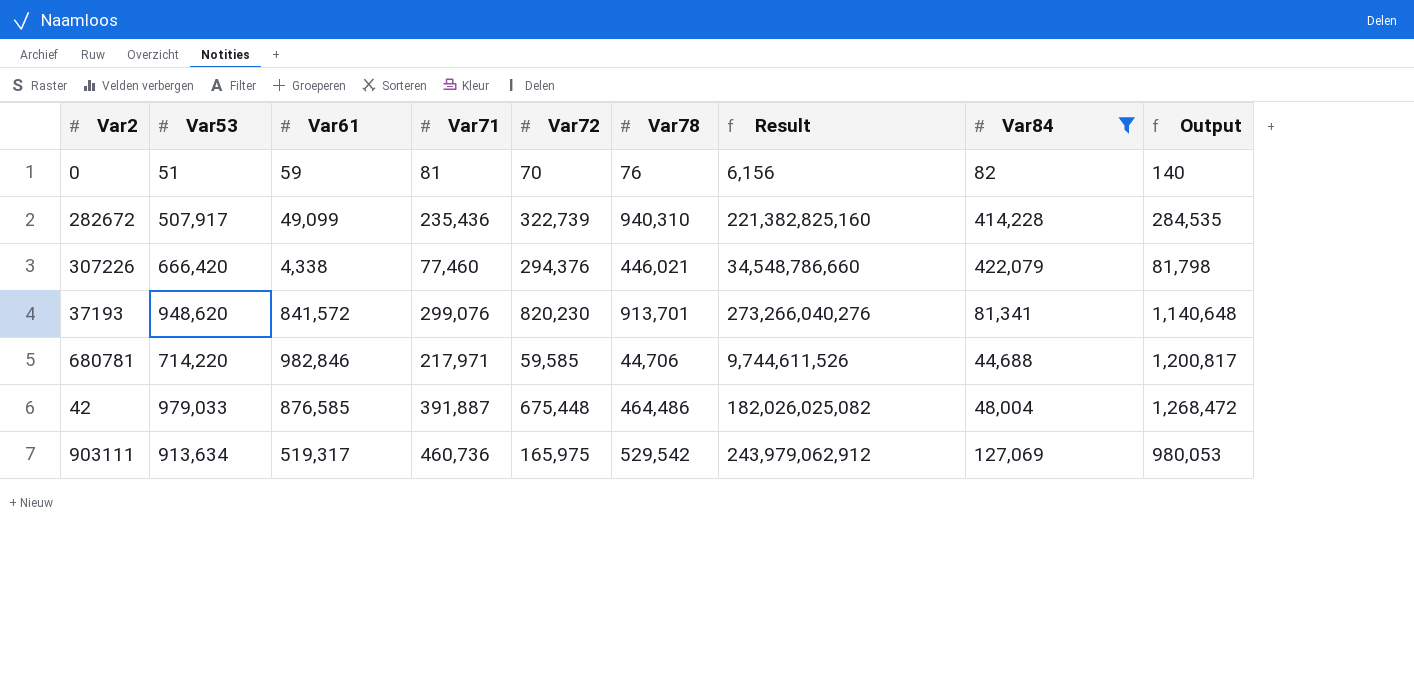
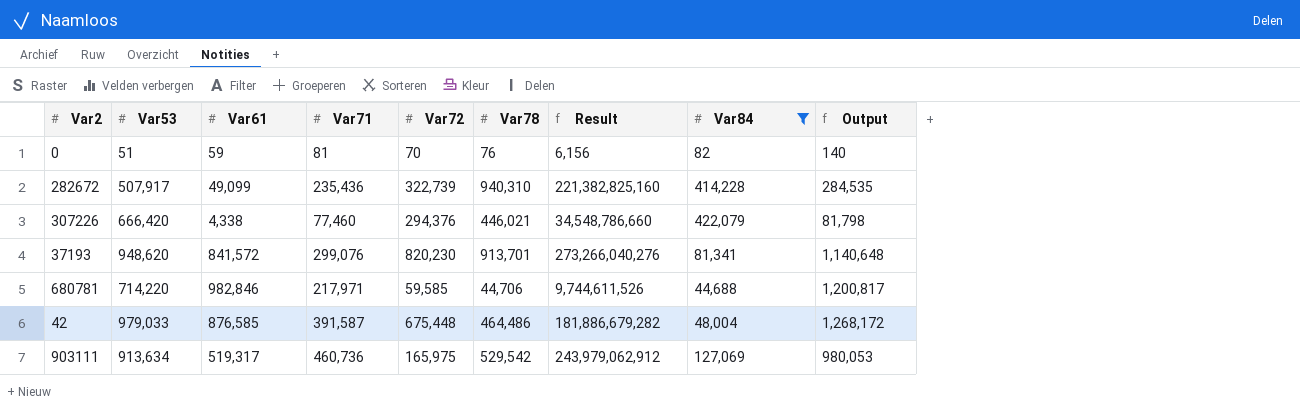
42 | Var71: 391,887 -> 391,587
42 | Result: 182,026,025,082 -> 181,886,679,282
42 | Output: 1,268,472 -> 1,268,172

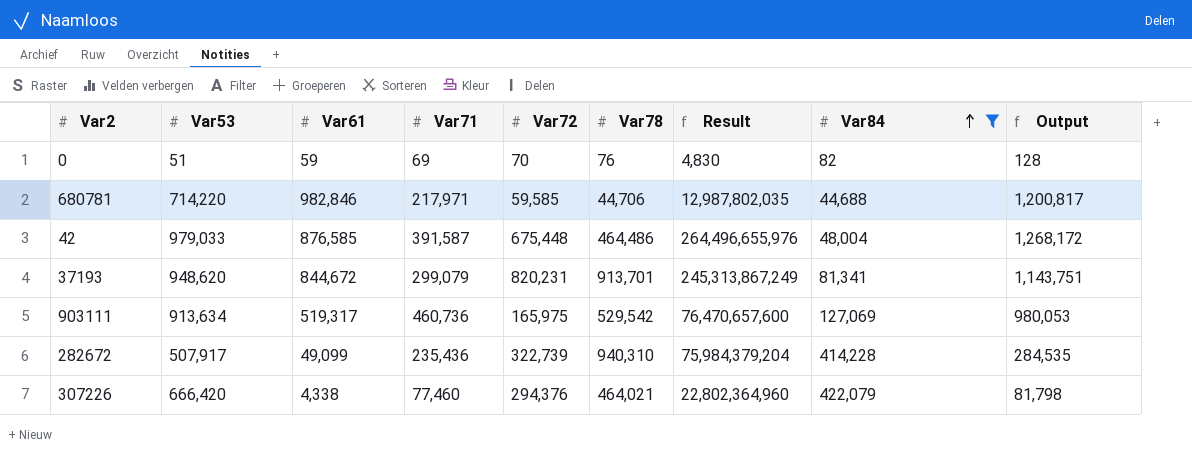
row order: none -> Var84 ascending
column Result | formula: [Var71] * [Var78] -> [Var71] * [Var72]
0 | Var71: 81 -> 69
0 | Output: 140 -> 128
37193 | Var61: 841,572 -> 844,672
37193 | Var71: 299,076 -> 299,079
37193 | Var72: 820,230 -> 820,231
37193 | Output: 1,140,648 -> 1,143,751
307226 | Var78: 446,021 -> 464,021

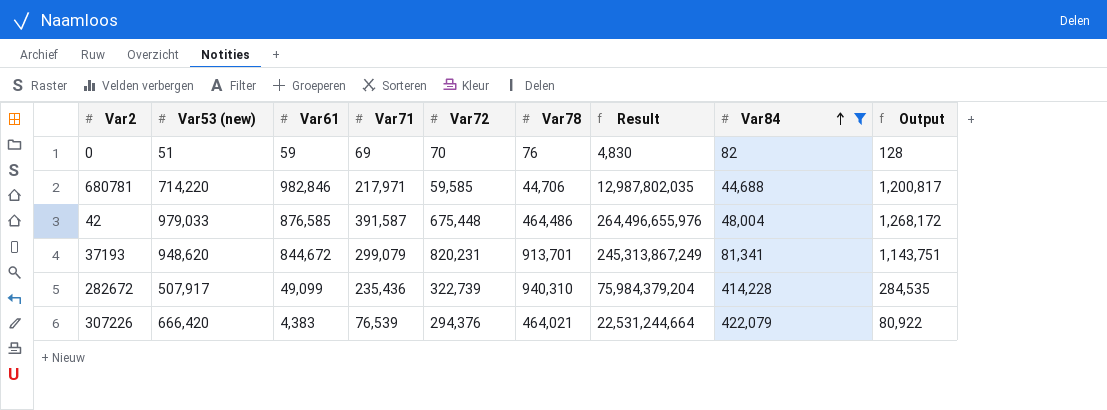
column name: Var53 -> Var53 (new)
row 903111: 913,634 | 519,317 | 460,736 | 165,975 | 529,542 | 76,470,657,600 | 127,069 | 980,053 -> none
307226 | Var61: 4,338 -> 4,383
307226 | Var71: 77,460 -> 76,539
307226 | Result: 22,802,364,960 -> 22,531,244,664
307226 | Output: 81,798 -> 80,922

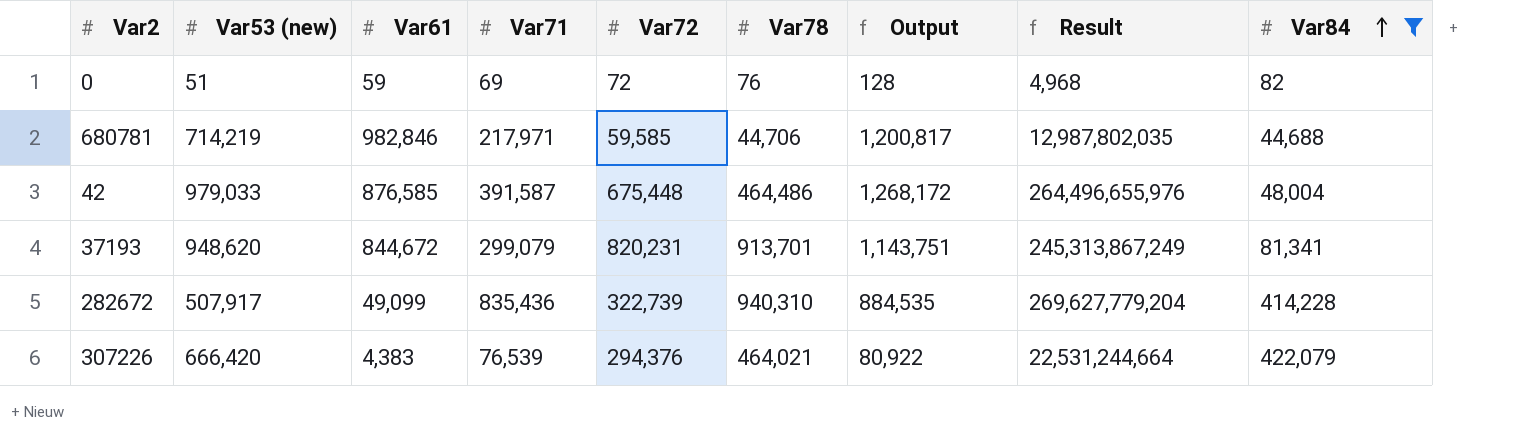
column Output | position: 9 -> 7
0 | Var72: 70 -> 72
0 | Result: 4,830 -> 4,968
680781 | Var53 (new): 714,220 -> 714,219
282672 | Var71: 235,436 -> 835,436
282672 | Output: 284,535 -> 884,535
282672 | Result: 75,984,379,204 -> 269,627,779,204

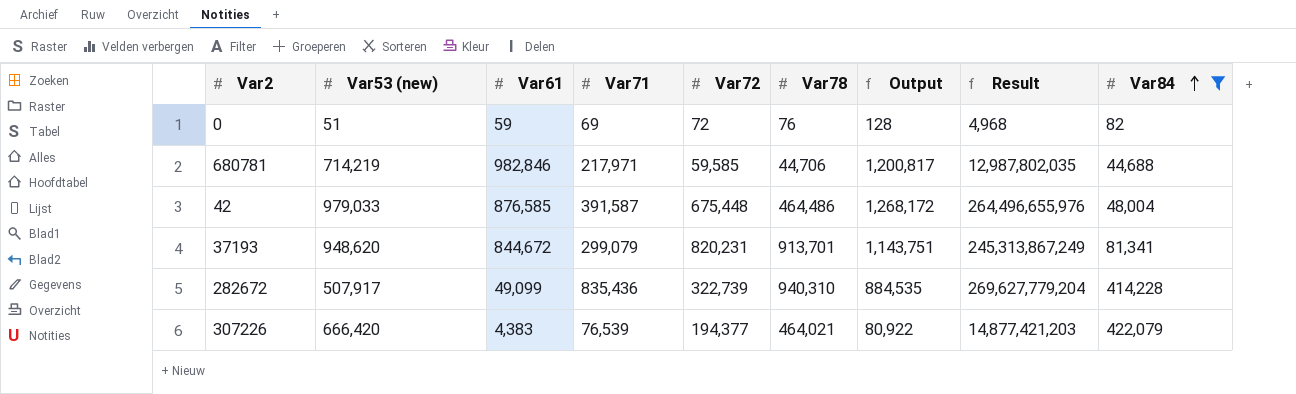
307226 | Var72: 294,376 -> 194,377
307226 | Result: 22,531,244,664 -> 14,877,421,203

